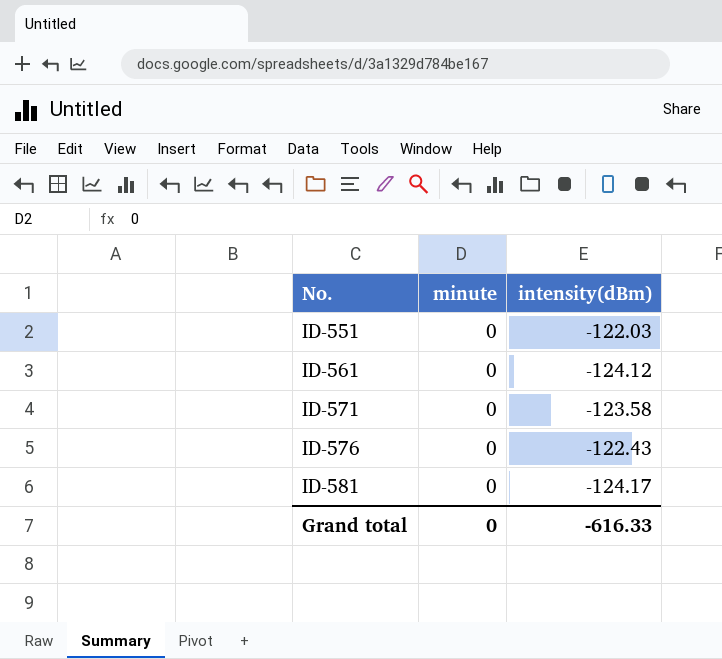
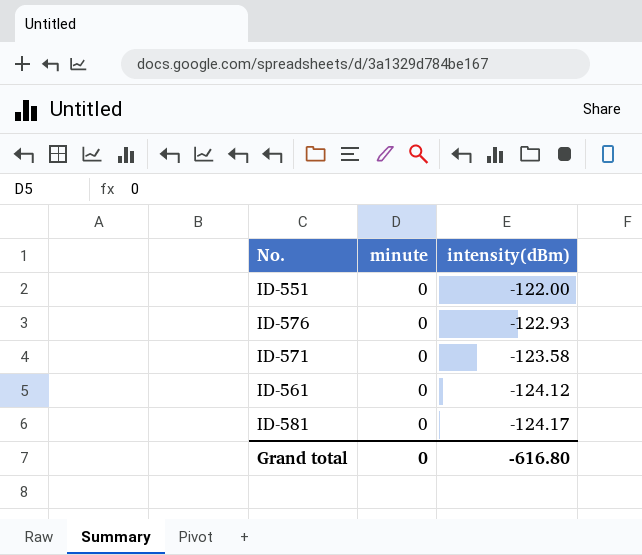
row order: No. ascending -> intensity(dBm) descending
ID-551 | intensity(dBm): -122.03 -> -122.00
ID-576 | intensity(dBm): -122.43 -> -122.93
Grand total | intensity(dBm): -616.33 -> -616.80

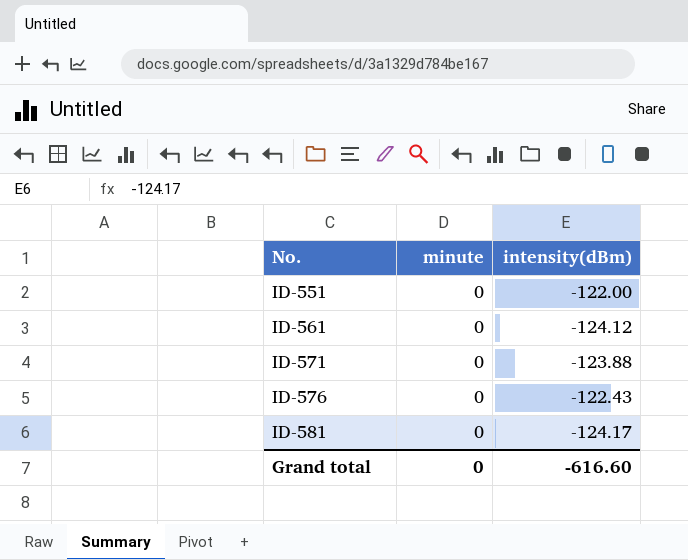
row order: intensity(dBm) descending -> No. ascending
ID-571 | intensity(dBm): -123.58 -> -123.88
ID-576 | intensity(dBm): -122.93 -> -122.43
Grand total | intensity(dBm): -616.80 -> -616.60

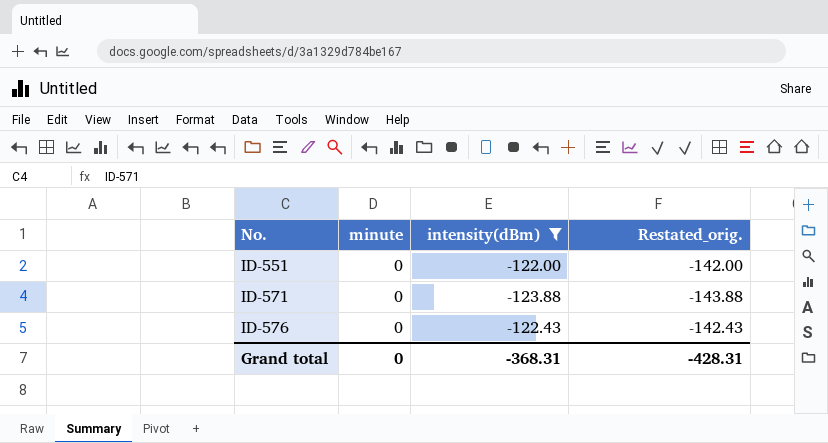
filter: none -> intensity(dBm) >= -123.88
column Restated_orig. | formula: none -> [intensity(dBm)] - 20
Grand total | intensity(dBm): -616.60 -> -368.31

